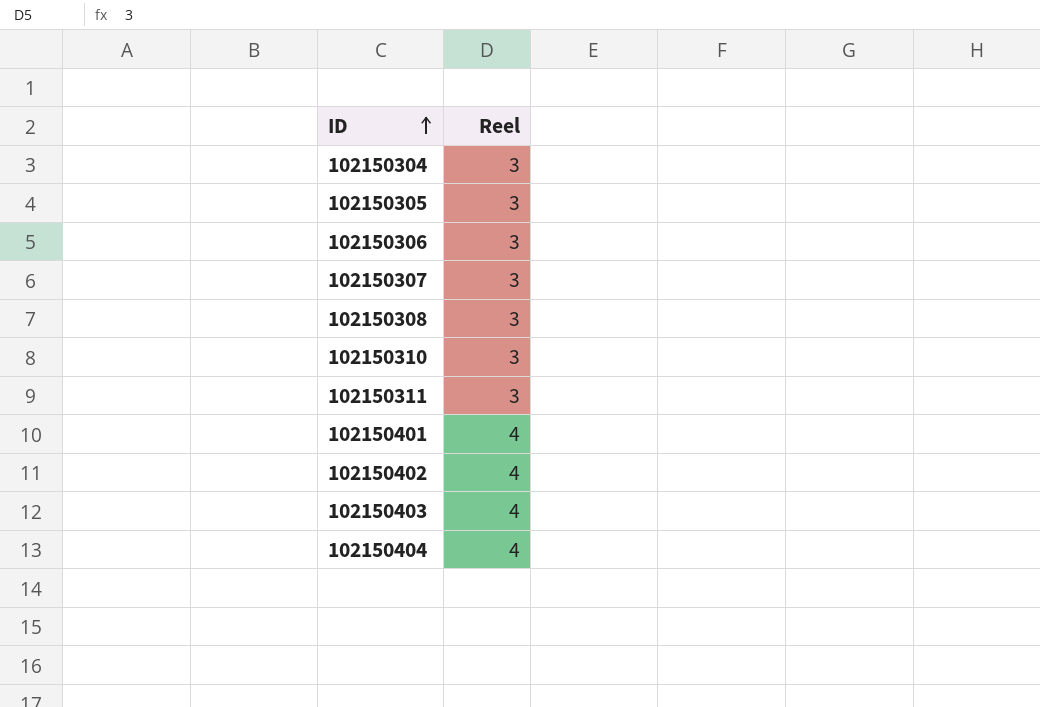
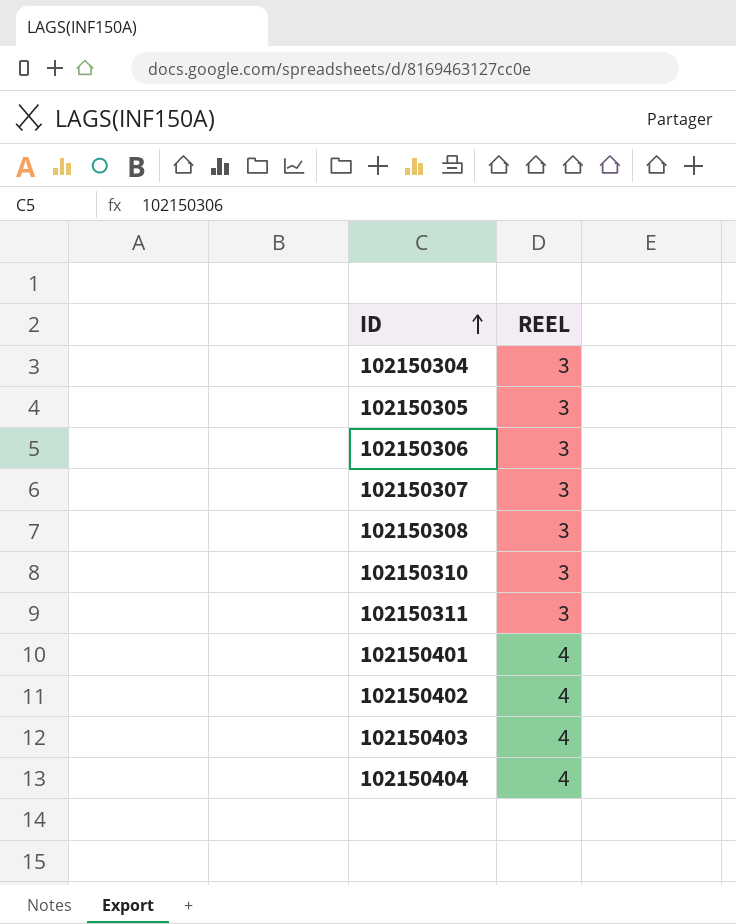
column name: Reel -> REEL

